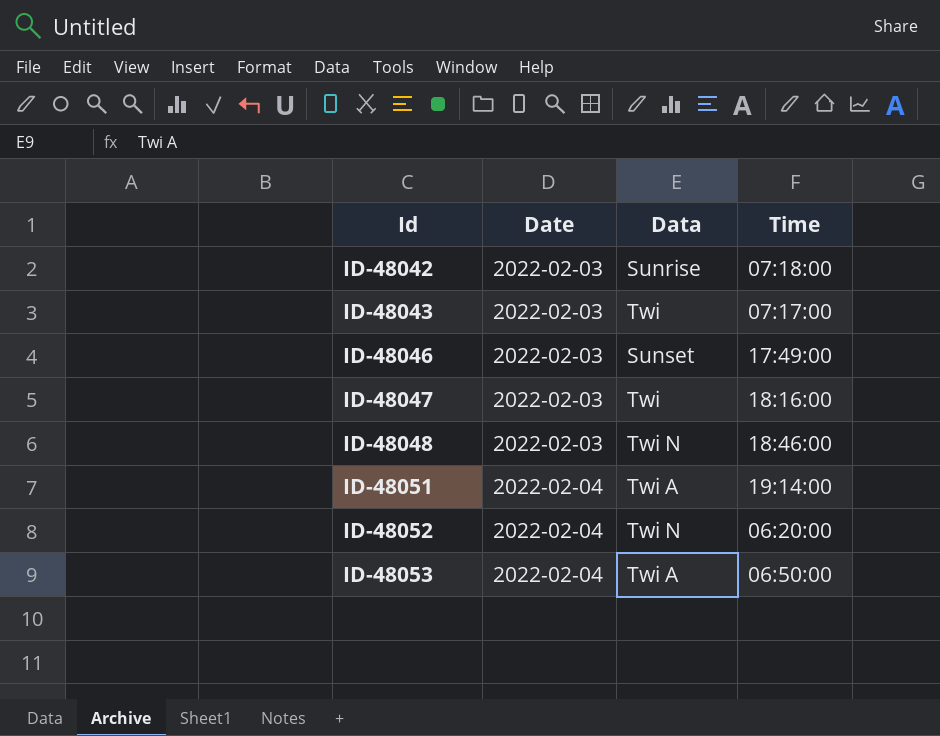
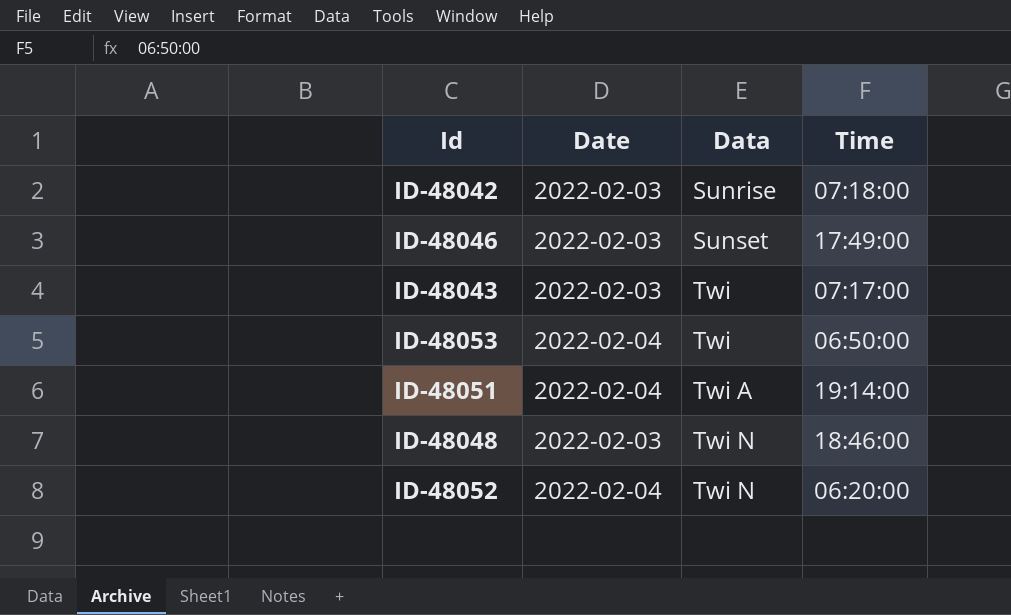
row order: Id ascending -> Data ascending
row ID-48047: 2022-02-03 | Twi | 18:16:00 -> none
ID-48053 | Data: Twi A -> Twi

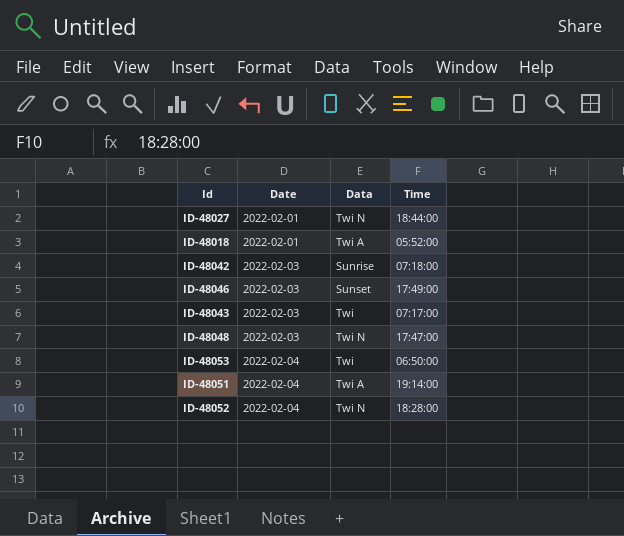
row order: Data ascending -> Date ascending
row ID-48027: none -> 2022-02-01 | Twi N | 18:44:00
row ID-48018: none -> 2022-02-01 | Twi A | 05:52:00
ID-48048 | Time: 18:46:00 -> 17:47:00
ID-48052 | Time: 06:20:00 -> 18:28:00

